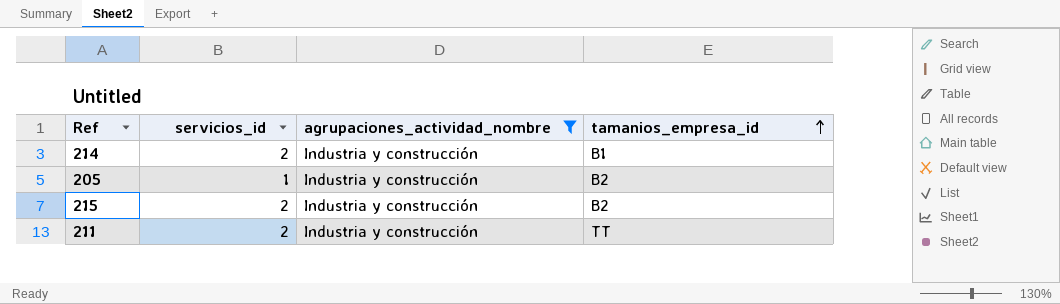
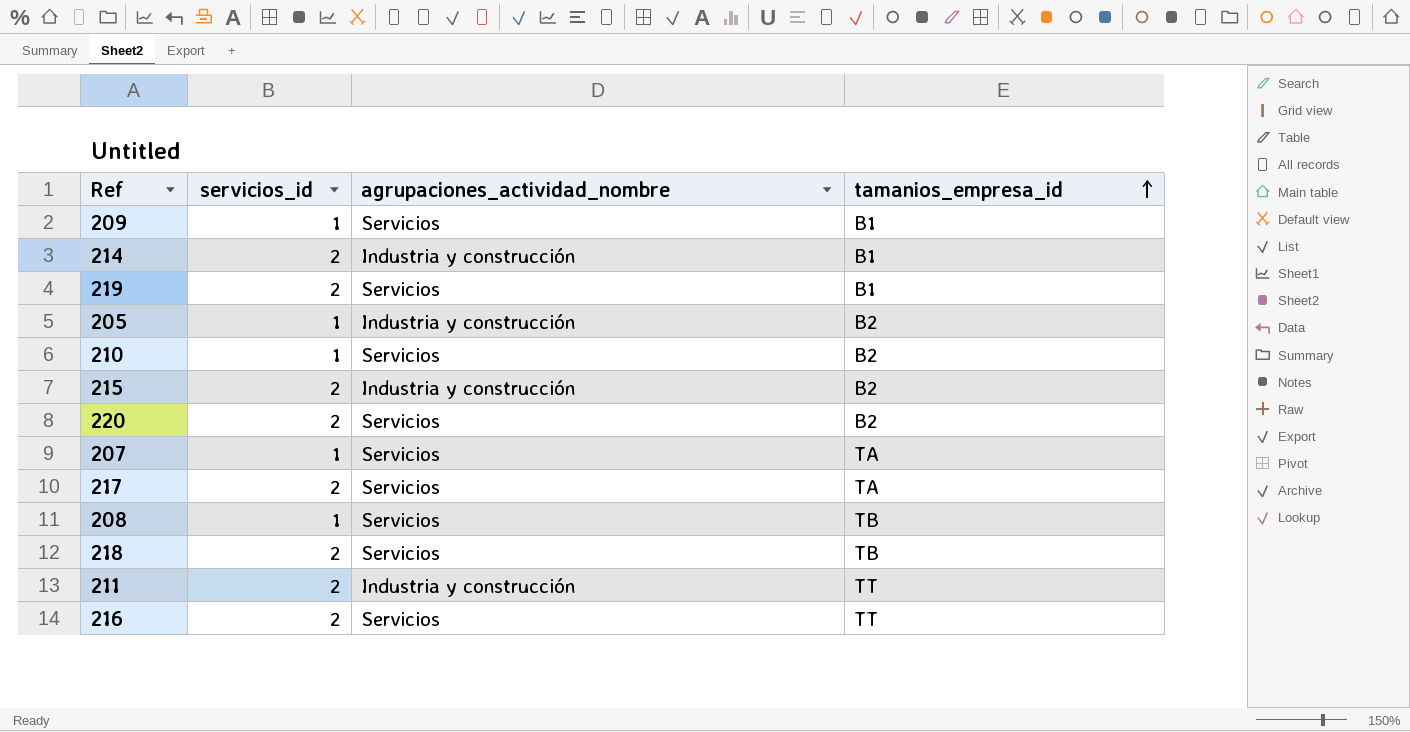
filter: agrupaciones_actividad_nombre = Industria y construcción -> none

